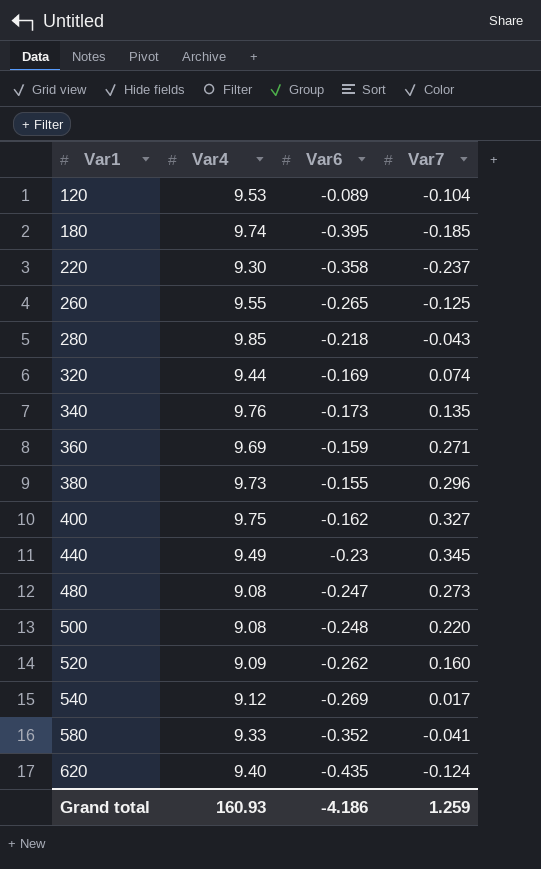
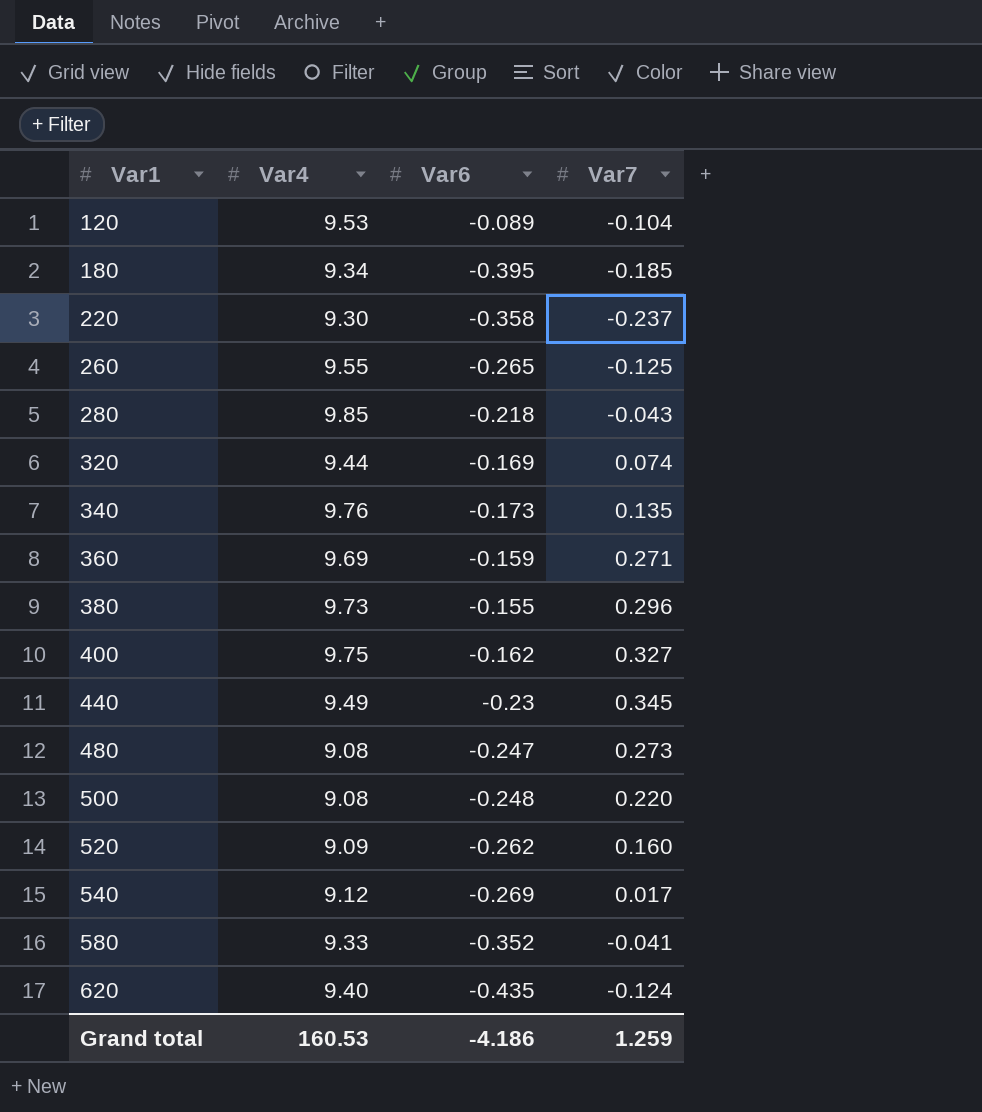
180 | Var4: 9.74 -> 9.34
Grand total | Var4: 160.93 -> 160.53

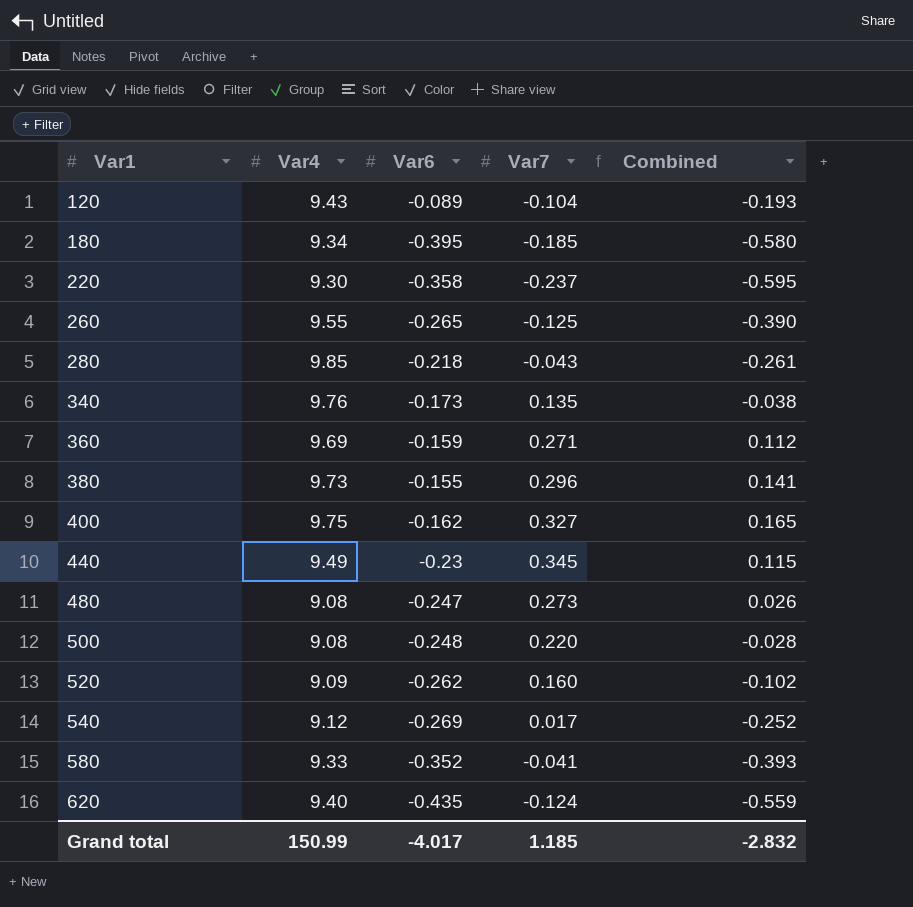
column Combined | formula: none -> [Var6] + [Var7]
row 320: 9.44 | -0.169 | 0.074 -> none
120 | Var4: 9.53 -> 9.43
Grand total | Var4: 160.53 -> 150.99
Grand total | Var6: -4.186 -> -4.017
Grand total | Var7: 1.259 -> 1.185

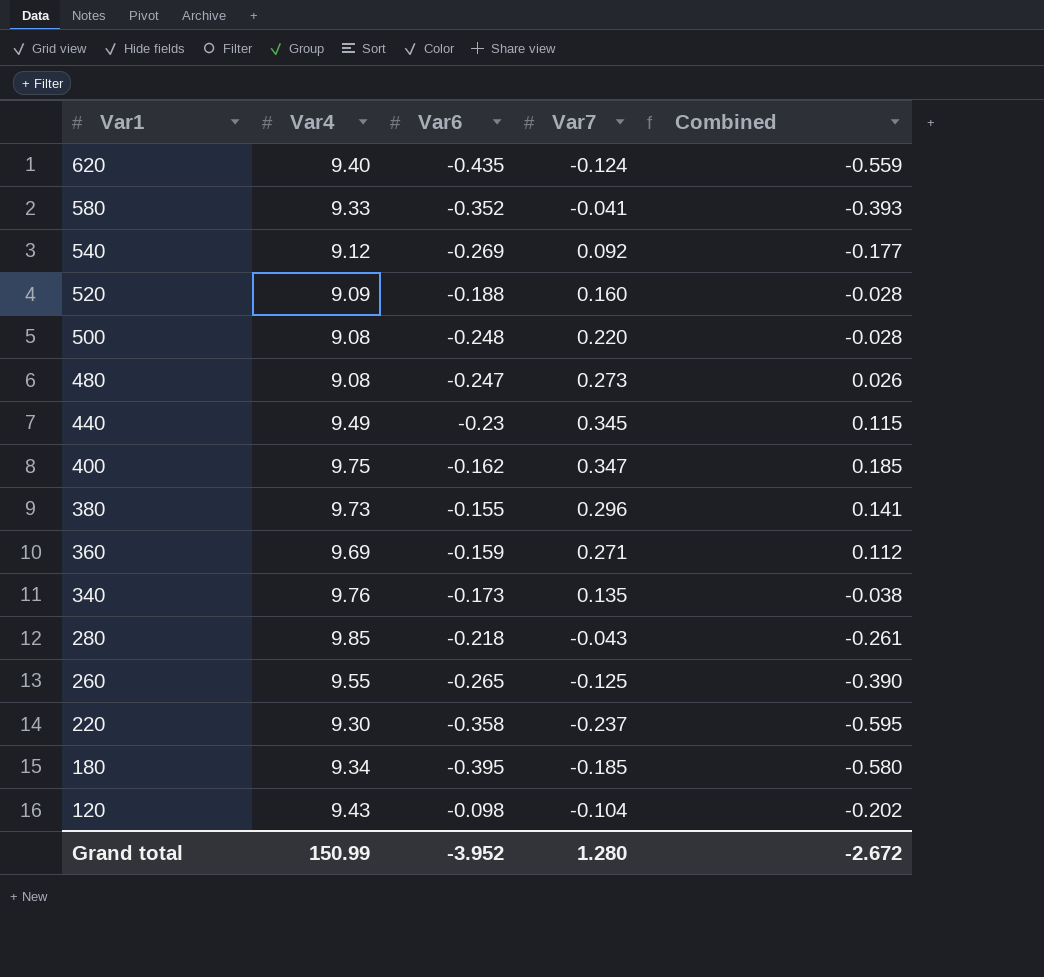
row order: Var1 ascending -> Var1 descending
540 | Var7: 0.017 -> 0.092
540 | Combined: -0.252 -> -0.177
520 | Var6: -0.262 -> -0.188
520 | Combined: -0.102 -> -0.028
400 | Var7: 0.327 -> 0.347
400 | Combined: 0.165 -> 0.185
120 | Var6: -0.089 -> -0.098
120 | Combined: -0.193 -> -0.202
Grand total | Var6: -4.017 -> -3.952
Grand total | Var7: 1.185 -> 1.280
Grand total | Combined: -2.832 -> -2.672

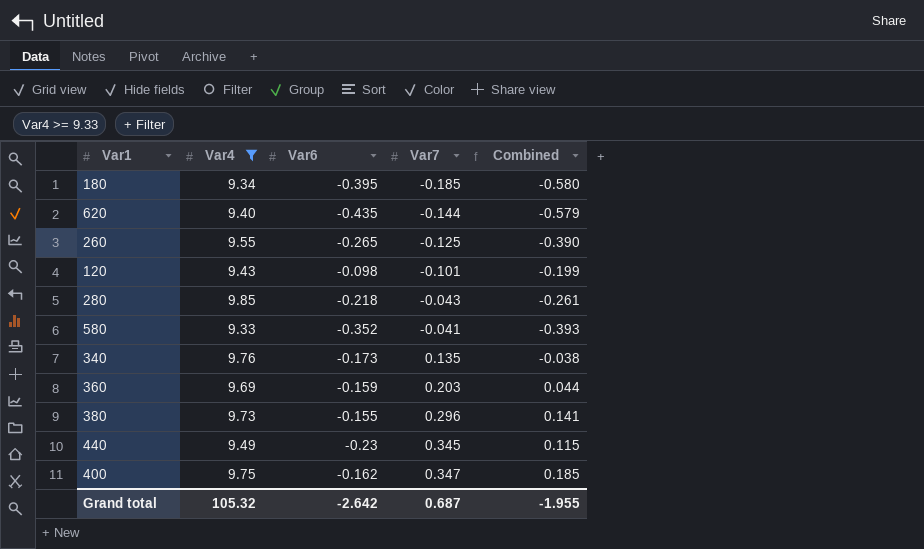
filter: none -> Var4 >= 9.33
row order: Var1 descending -> Var7 ascending
620 | Var7: -0.124 -> -0.144
620 | Combined: -0.559 -> -0.579
120 | Var7: -0.104 -> -0.101
120 | Combined: -0.202 -> -0.199
360 | Var7: 0.271 -> 0.203
360 | Combined: 0.112 -> 0.044
Grand total | Var4: 150.99 -> 105.32
Grand total | Var6: -3.952 -> -2.642
Grand total | Var7: 1.280 -> 0.687
Grand total | Combined: -2.672 -> -1.955

